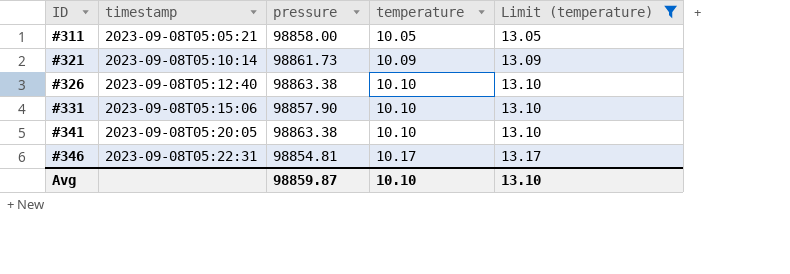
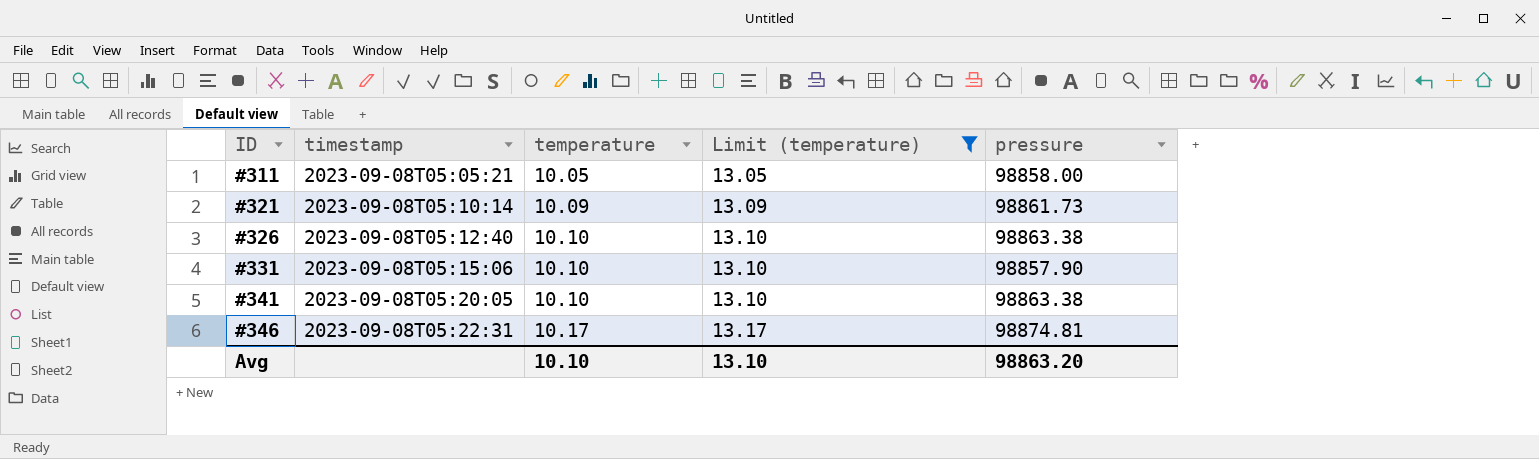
column pressure | position: 3 -> 5
#346 | pressure: 98854.81 -> 98874.81
Avg | pressure: 98859.87 -> 98863.20

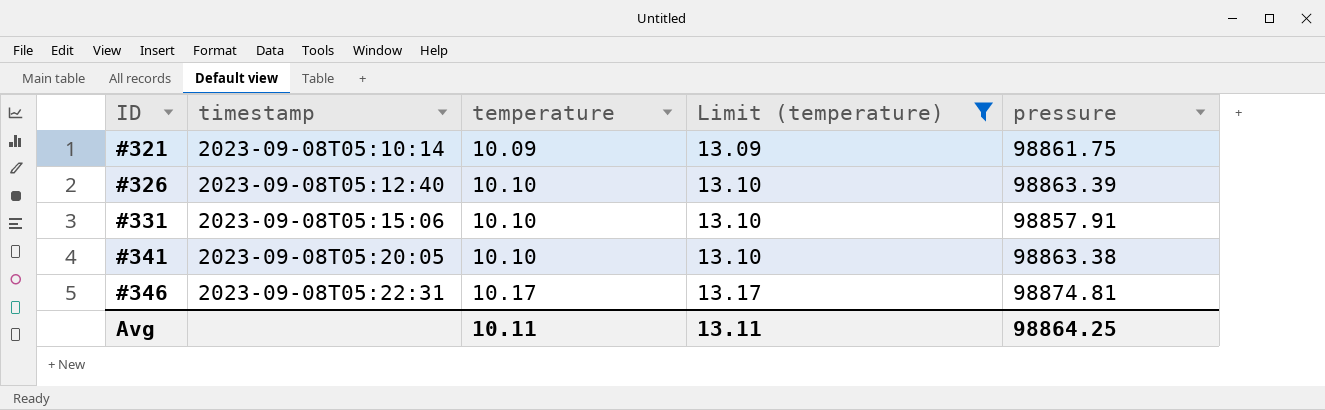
row #311: 2023-09-08T05:05:21 | 10.05 | 13.05 | 98858.00 -> none
#321 | pressure: 98861.73 -> 98861.75
#326 | pressure: 98863.38 -> 98863.39
#331 | pressure: 98857.90 -> 98857.91
Avg | temperature: 10.10 -> 10.11
Avg | Limit (temperature): 13.10 -> 13.11
Avg | pressure: 98863.20 -> 98864.25

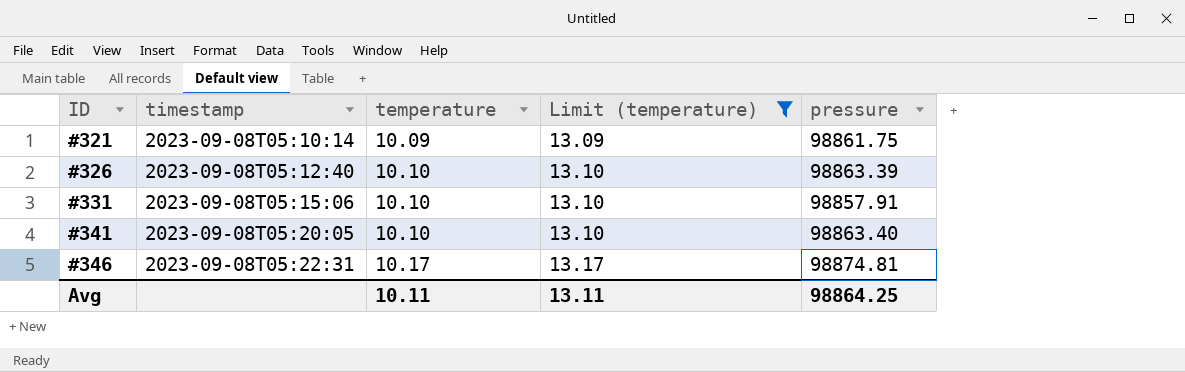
#341 | pressure: 98863.38 -> 98863.40

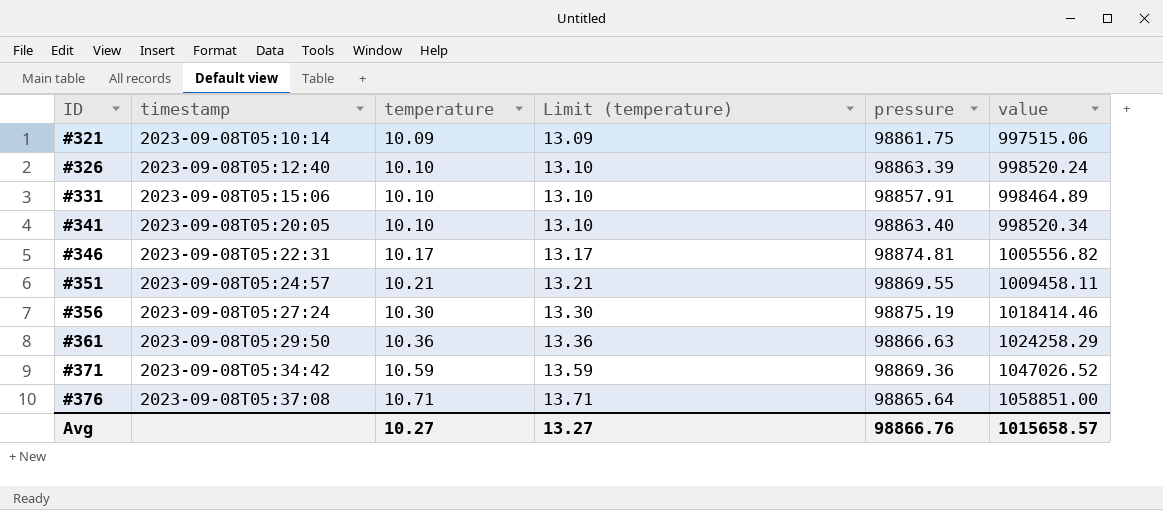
filter: Limit (temperature) <= 13.17 -> none
column value | formula: none -> [temperature] * [pressure]
Avg | temperature: 10.11 -> 10.27
Avg | Limit (temperature): 13.11 -> 13.27
Avg | pressure: 98864.25 -> 98866.76

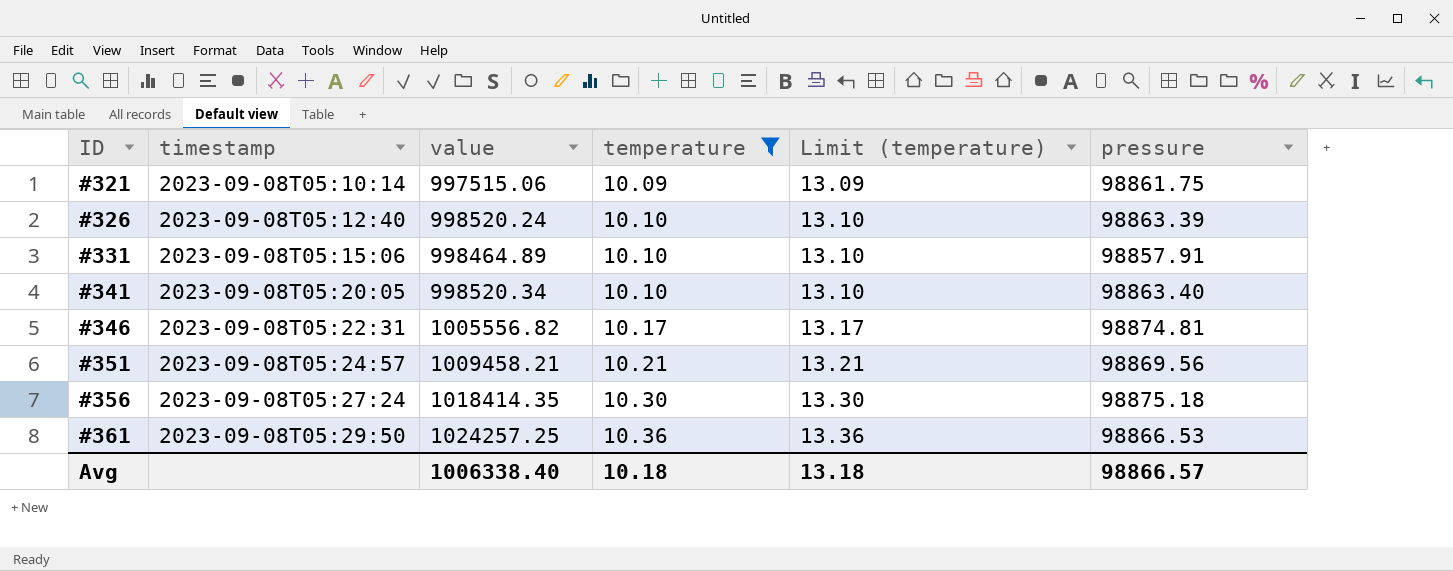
filter: none -> temperature <= 10.36
column value | position: 6 -> 3
#351 | value: 1009458.11 -> 1009458.21
#351 | pressure: 98869.55 -> 98869.56
#356 | value: 1018414.46 -> 1018414.35
#356 | pressure: 98875.19 -> 98875.18
#361 | value: 1024258.29 -> 1024257.25
#361 | pressure: 98866.63 -> 98866.53
Avg | value: 1015658.57 -> 1006338.40
Avg | temperature: 10.27 -> 10.18
Avg | Limit (temperature): 13.27 -> 13.18
Avg | pressure: 98866.76 -> 98866.57

